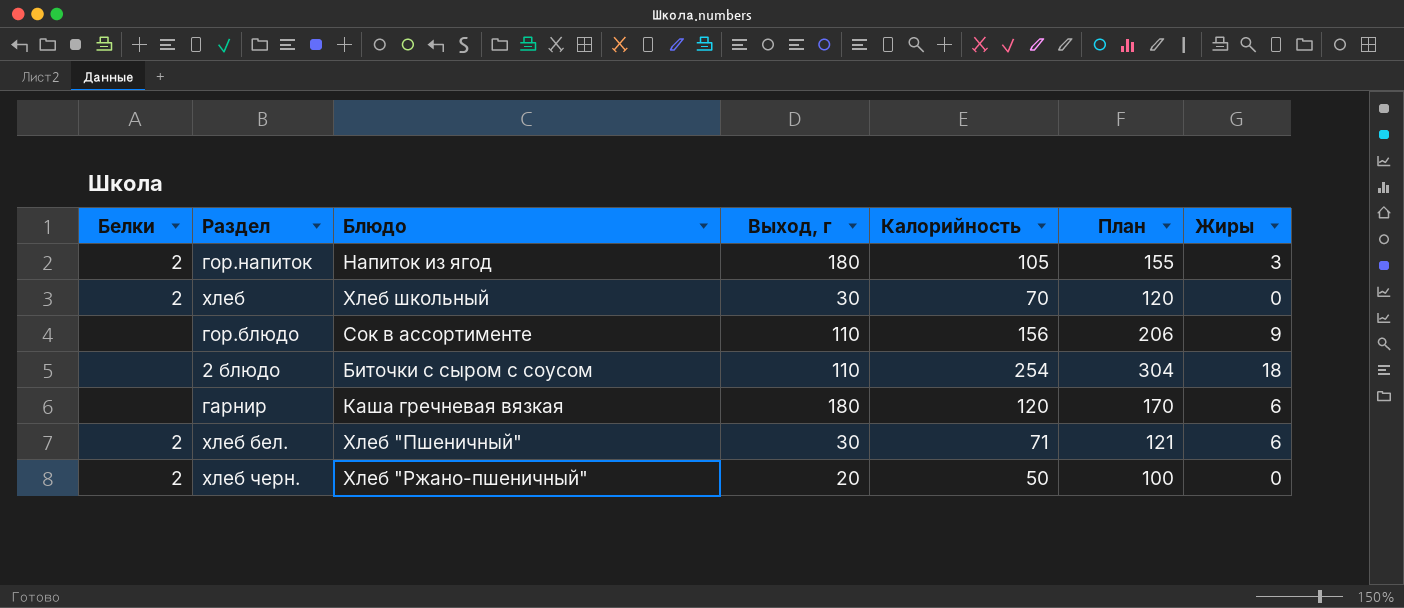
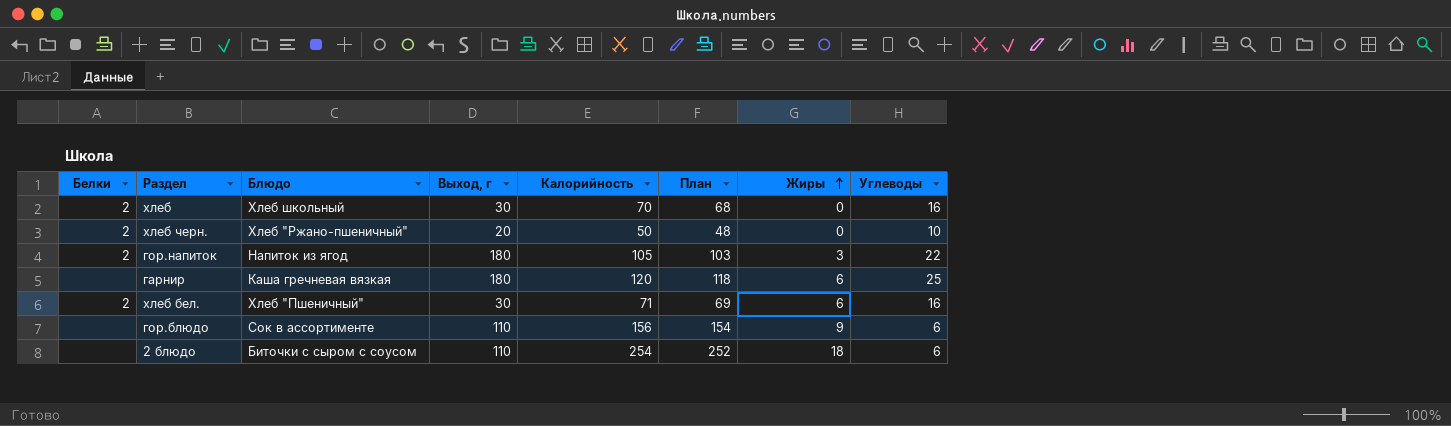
row order: none -> Жиры ascending
column План | formula: [Калорийность] + 50 -> [Калорийность] - 2
column Углеводы | position: none -> 8

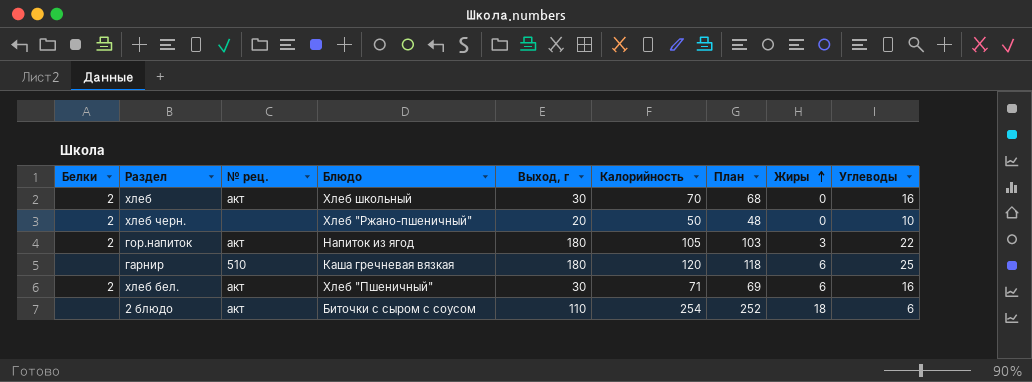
column № рец. | position: none -> 3
row гор.блюдо: none | Сок в ассортименте | 110 | 156 | 154 | 9 | 6 -> none

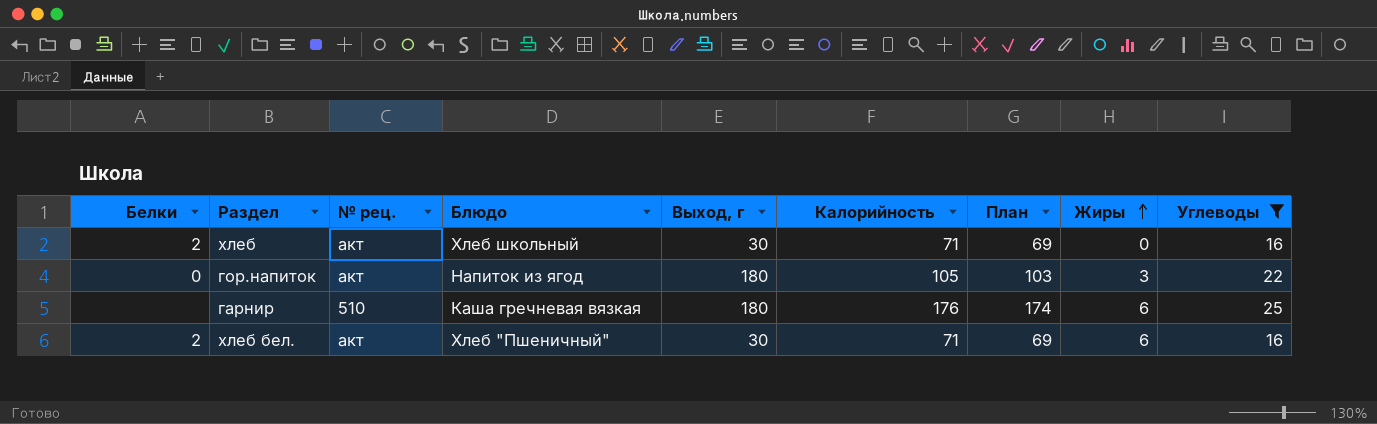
filter: none -> Углеводы >= 16
хлеб | Калорийность: 70 -> 71
хлеб | План: 68 -> 69
гор.напиток | Белки: 2 -> 0
гарнир | Калорийность: 120 -> 176
гарнир | План: 118 -> 174

